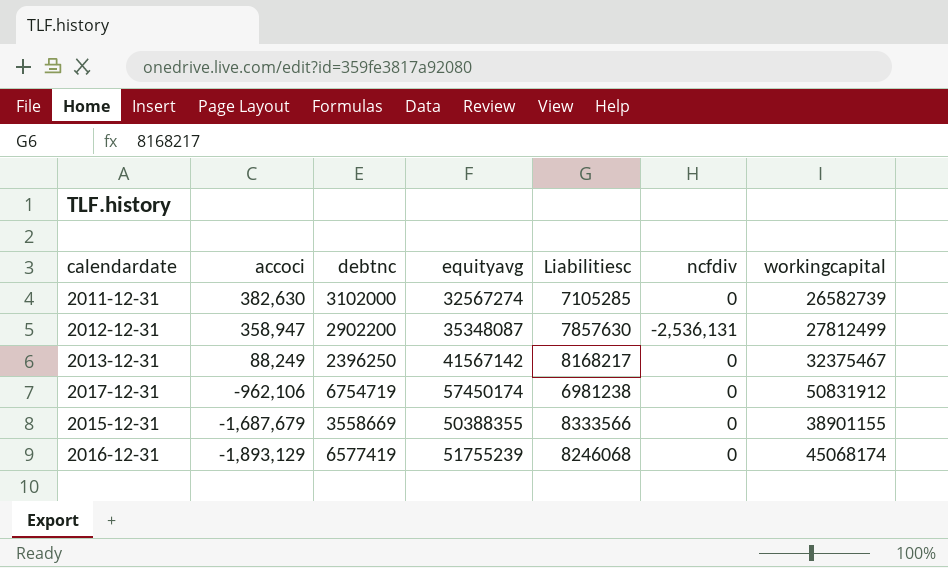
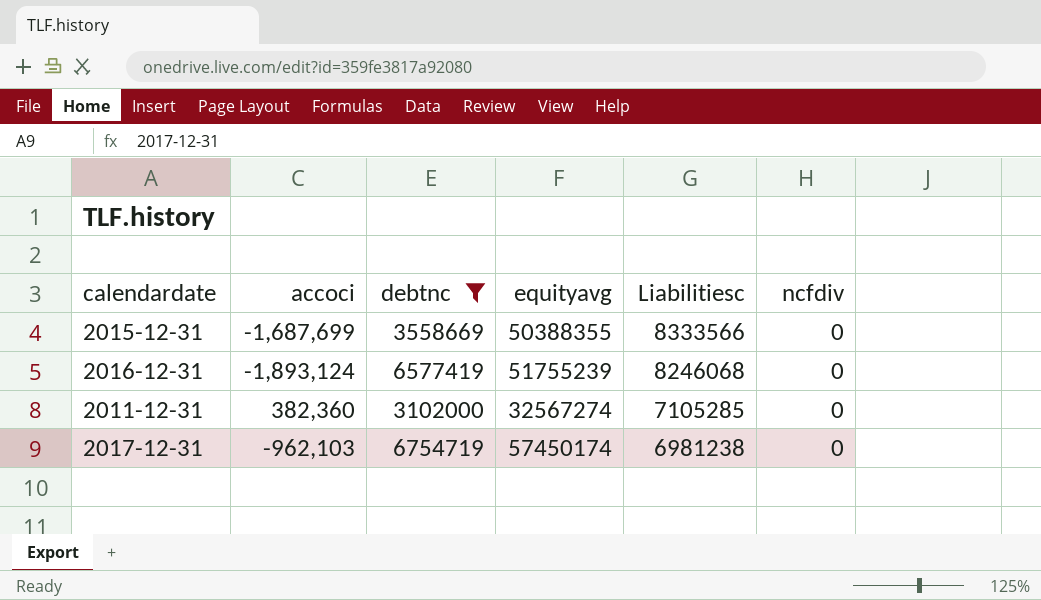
filter: none -> debtnc >= 3102000
row order: accoci descending -> Liabilitiesc descending
column workingcapital | position: 7 -> none
2015-12-31 | accoci: -1,687,679 -> -1,687,699
2016-12-31 | accoci: -1,893,129 -> -1,893,124
2011-12-31 | accoci: 382,630 -> 382,360
2017-12-31 | accoci: -962,106 -> -962,103

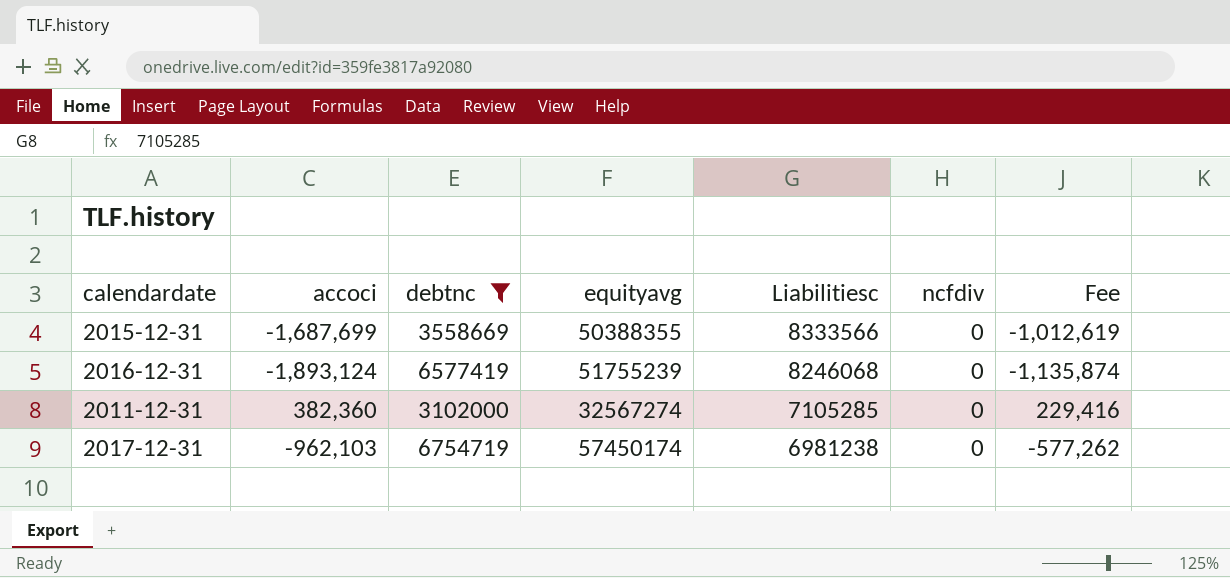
column Fee | formula: none -> [accoci] * 0.6

